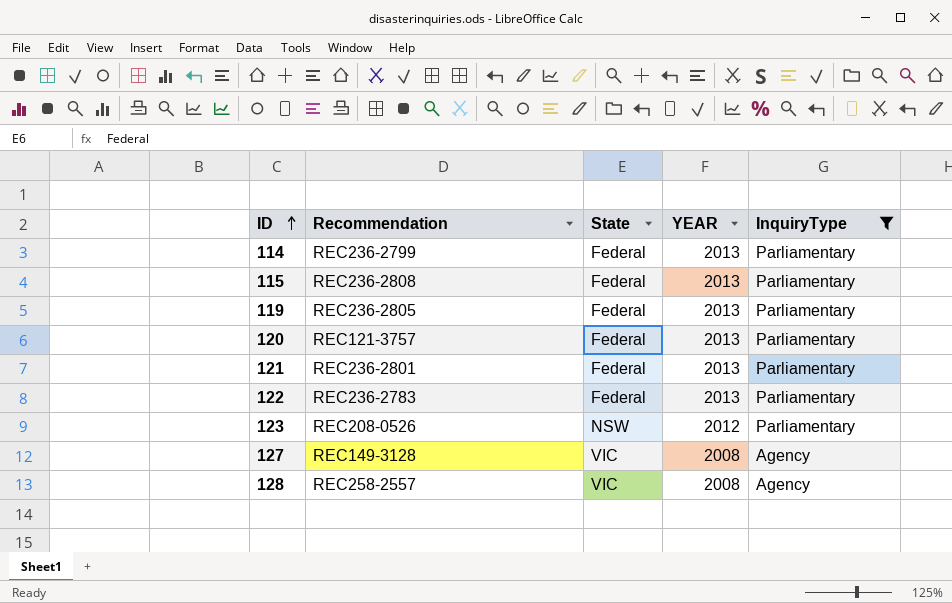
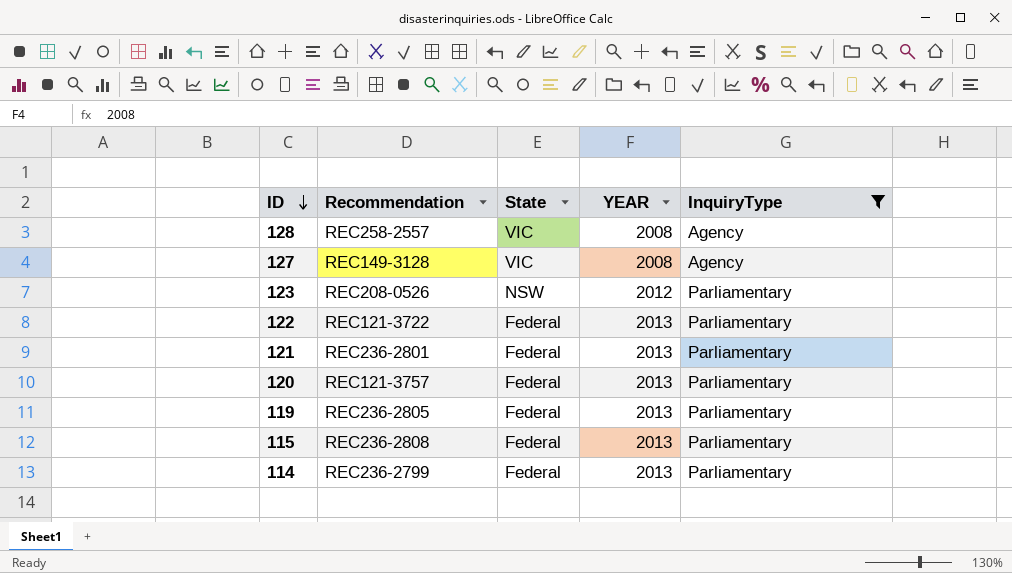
row order: ID ascending -> ID descending
122 | Recommendation: REC236-2783 -> REC121-3722

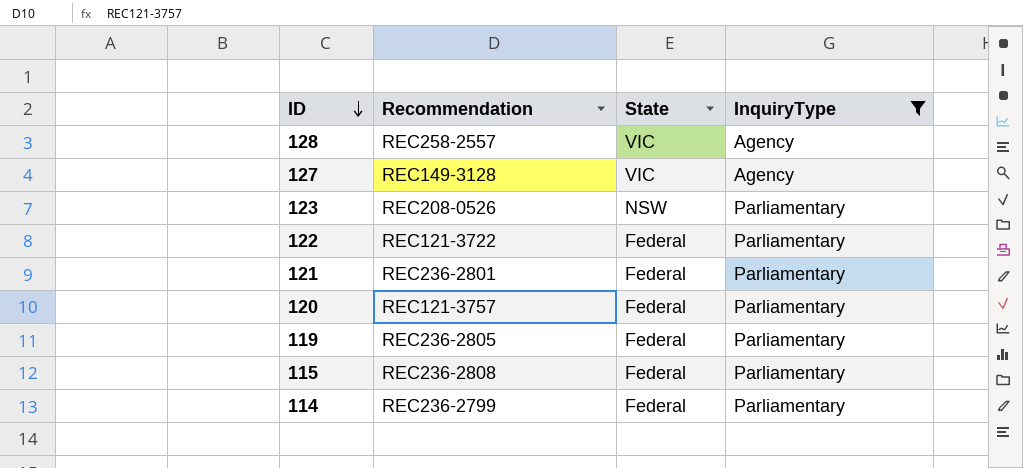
column YEAR | position: 4 -> none

